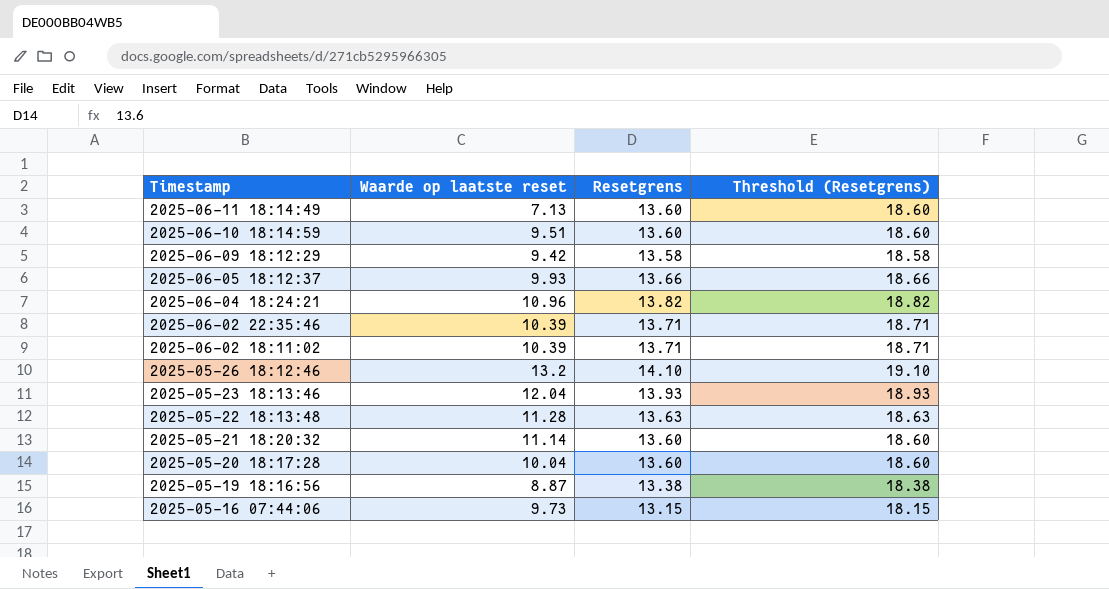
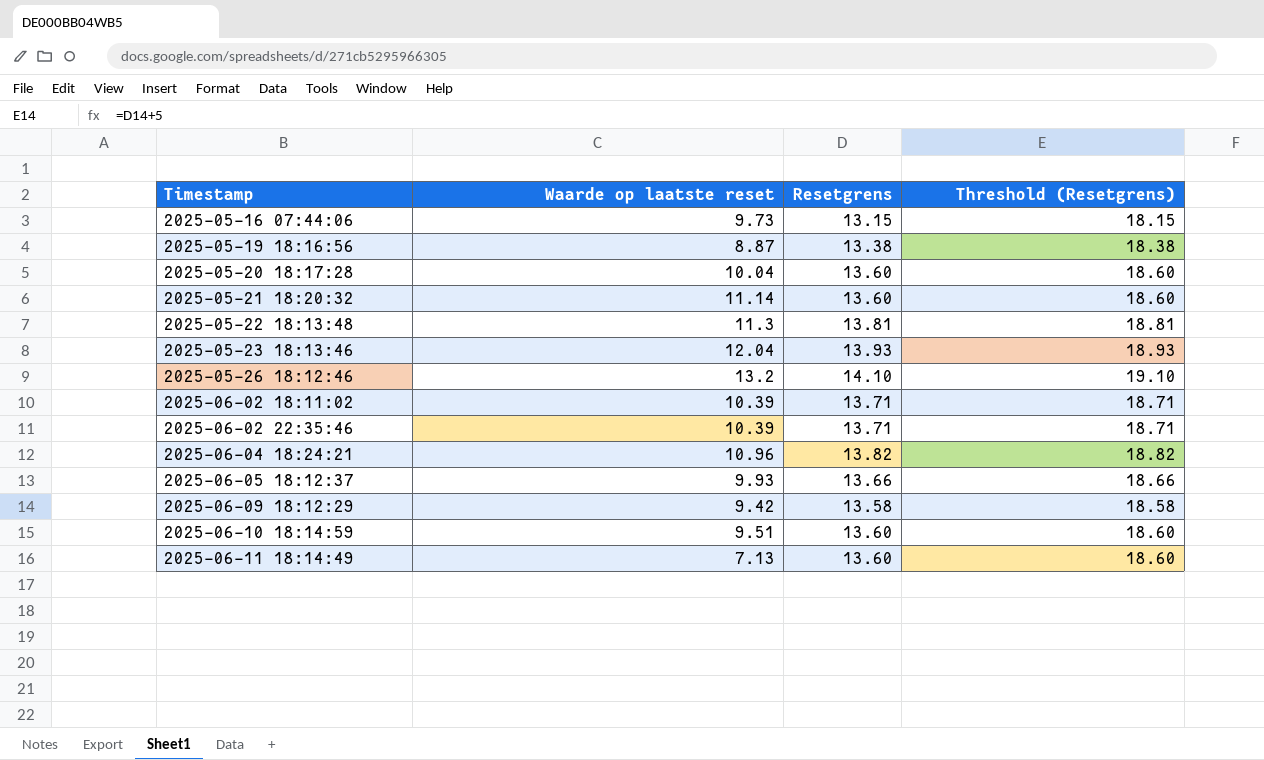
row order: Timestamp descending -> Timestamp ascending
2025-05-22 18:13:48 | Waarde op laatste reset: 11.28 -> 11.3
2025-05-22 18:13:48 | Resetgrens: 13.63 -> 13.81
2025-05-22 18:13:48 | Threshold (Resetgrens): 18.63 -> 18.81

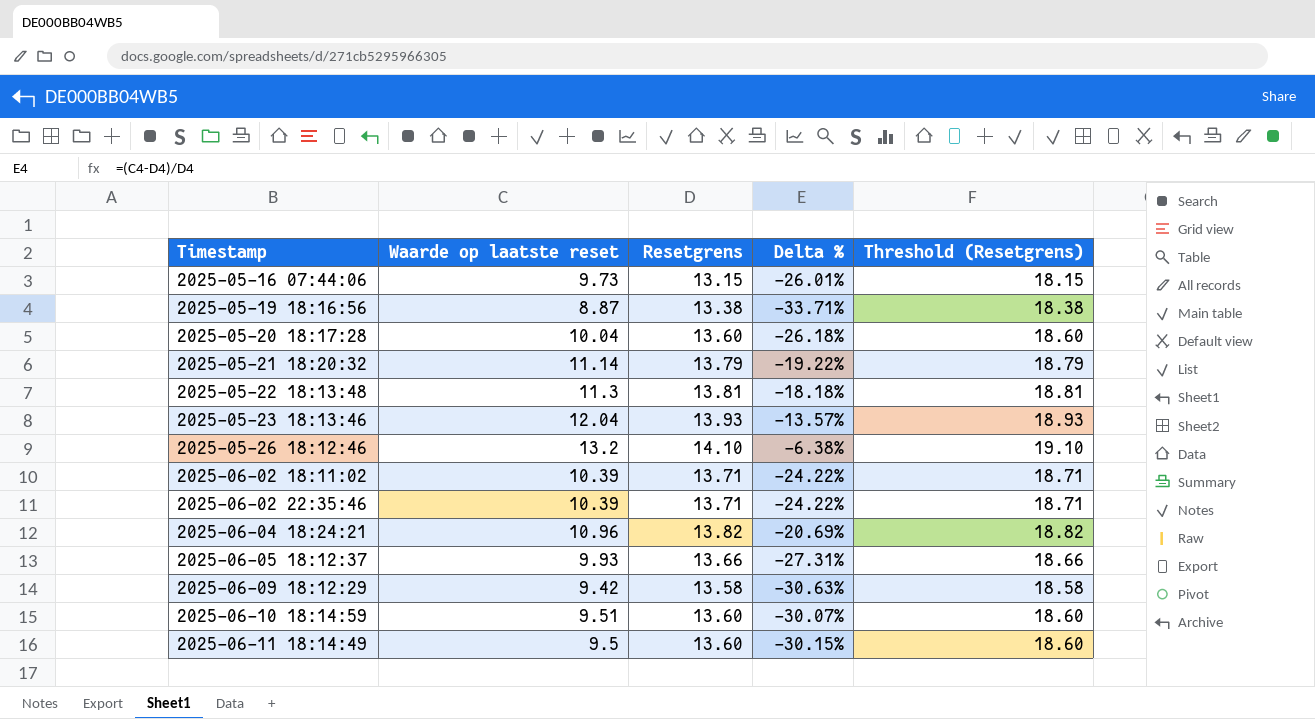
column Delta % | formula: none -> ([Waarde op laatste reset] - [Resetgrens]) / [Resetgrens]
2025-05-21 18:20:32 | Resetgrens: 13.60 -> 13.79
2025-05-21 18:20:32 | Threshold (Resetgrens): 18.60 -> 18.79
2025-06-11 18:14:49 | Waarde op laatste reset: 7.13 -> 9.5

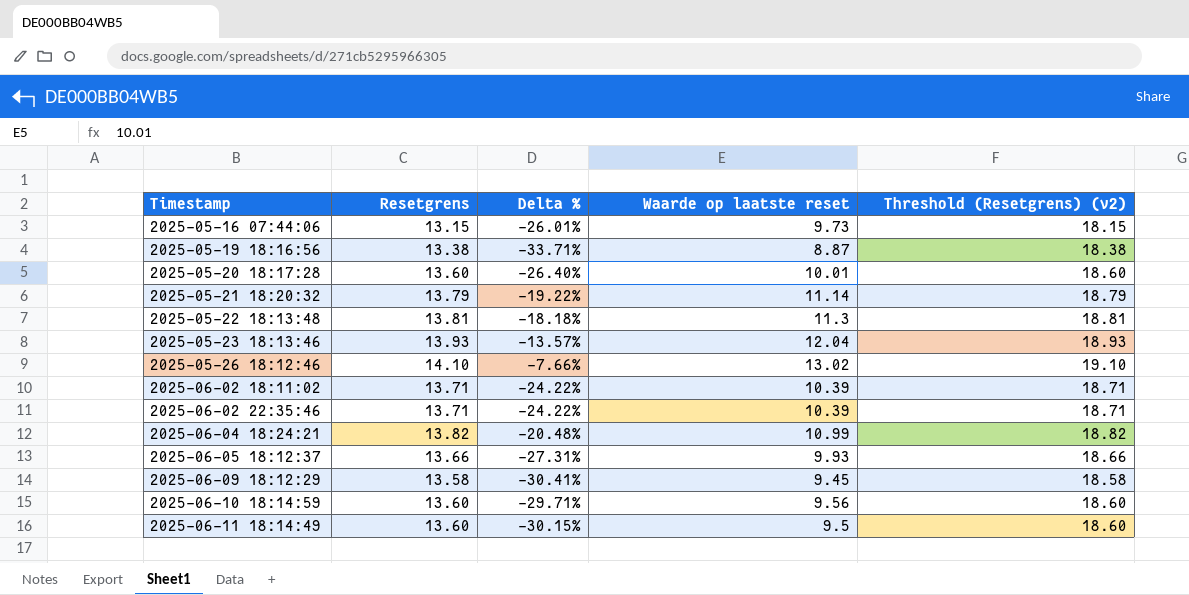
column Waarde op laatste reset | position: 2 -> 4
column name: Threshold (Resetgrens) -> Threshold (Resetgrens) (v2)
2025-05-20 18:17:28 | Delta %: -26.18% -> -26.40%
2025-05-20 18:17:28 | Waarde op laatste reset: 10.04 -> 10.01
2025-05-26 18:12:46 | Delta %: -6.38% -> -7.66%
2025-05-26 18:12:46 | Waarde op laatste reset: 13.2 -> 13.02
2025-06-04 18:24:21 | Delta %: -20.69% -> -20.48%
2025-06-04 18:24:21 | Waarde op laatste reset: 10.96 -> 10.99
2025-06-09 18:12:29 | Delta %: -30.63% -> -30.41%
2025-06-09 18:12:29 | Waarde op laatste reset: 9.42 -> 9.45
2025-06-10 18:14:59 | Delta %: -30.07% -> -29.71%
2025-06-10 18:14:59 | Waarde op laatste reset: 9.51 -> 9.56

